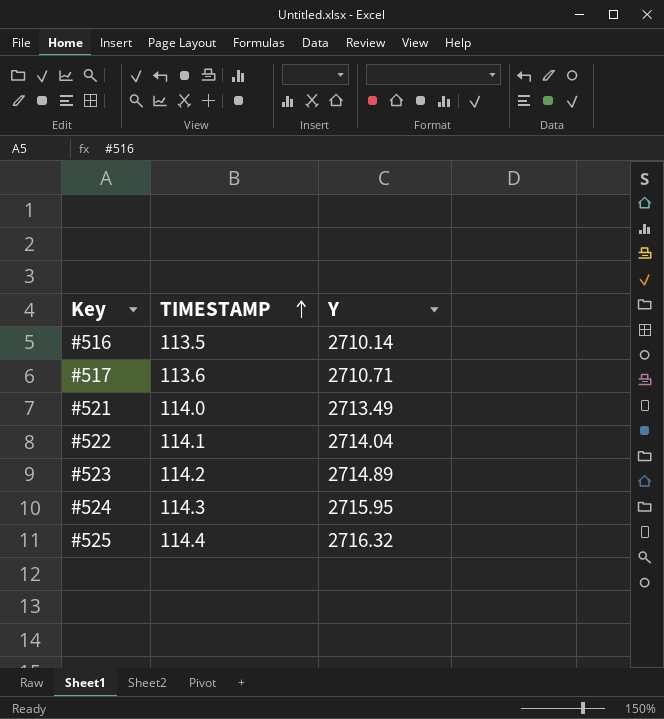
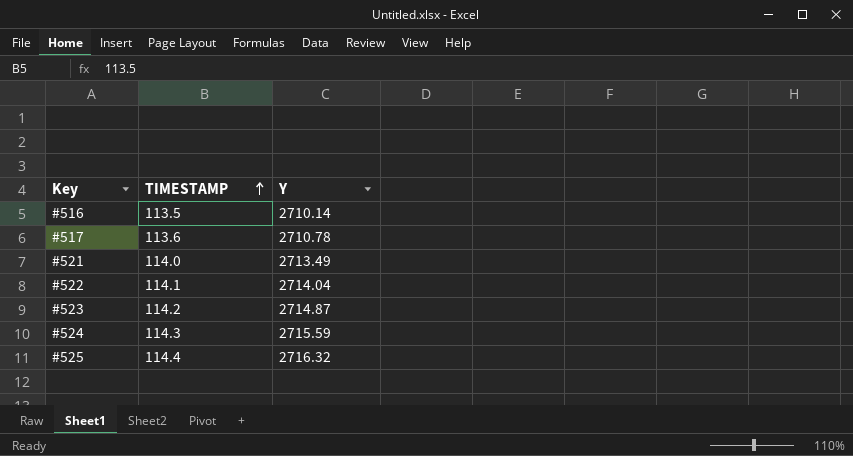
#517 | Y: 2710.71 -> 2710.78
#523 | Y: 2714.89 -> 2714.87
#524 | Y: 2715.95 -> 2715.59

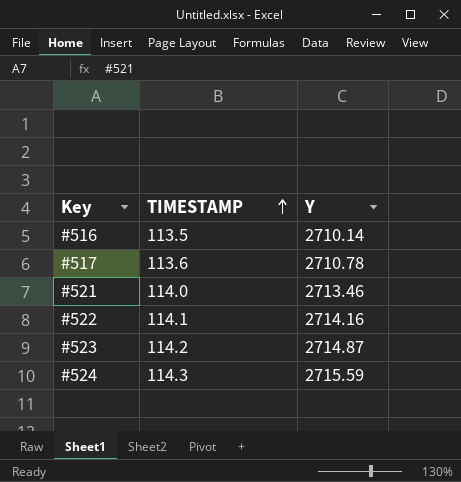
row #525: 114.4 | 2716.32 -> none
#521 | Y: 2713.49 -> 2713.46
#522 | Y: 2714.04 -> 2714.16

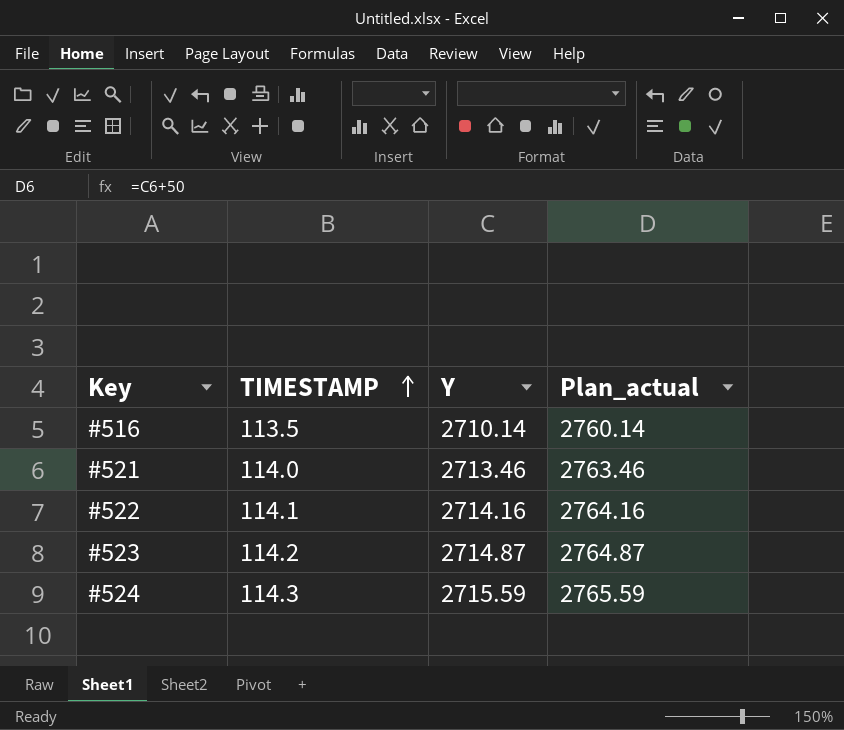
column Plan_actual | formula: none -> [Y] + 50
row #517: 113.6 | 2710.78 -> none

